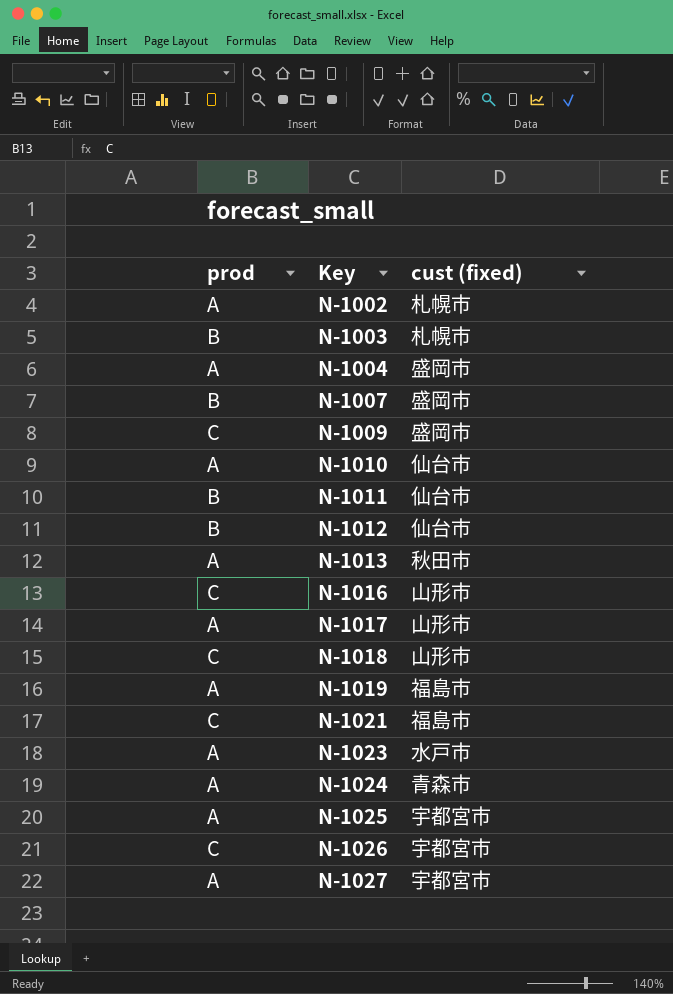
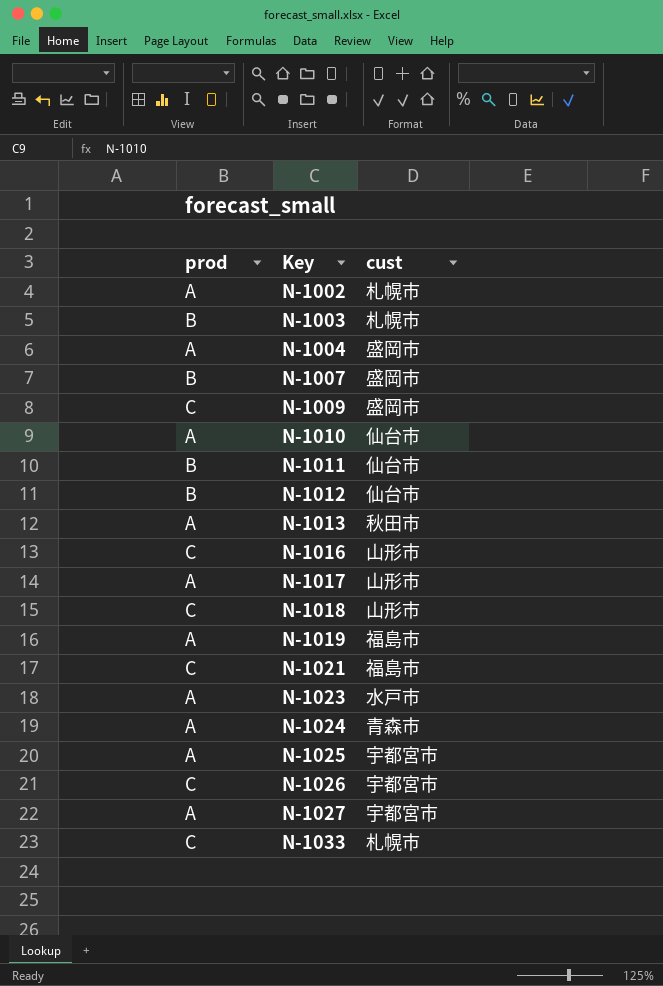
column name: cust (fixed) -> cust
row N-1033: none -> C | 札幌市

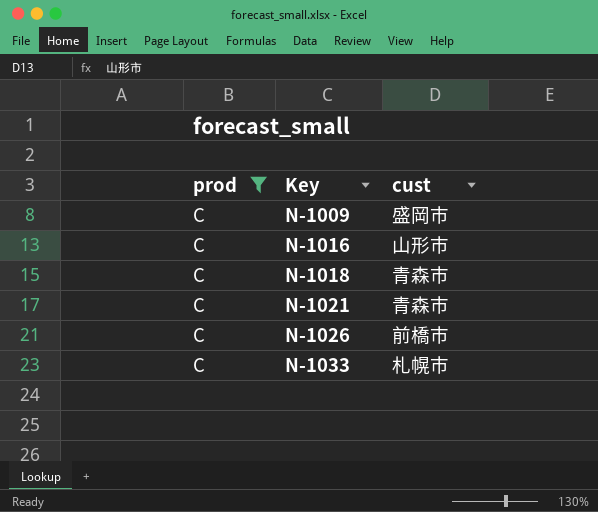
filter: none -> prod = C
N-1018 | cust: 山形市 -> 青森市
N-1021 | cust: 福島市 -> 青森市
N-1026 | cust: 宇都宮市 -> 前橋市

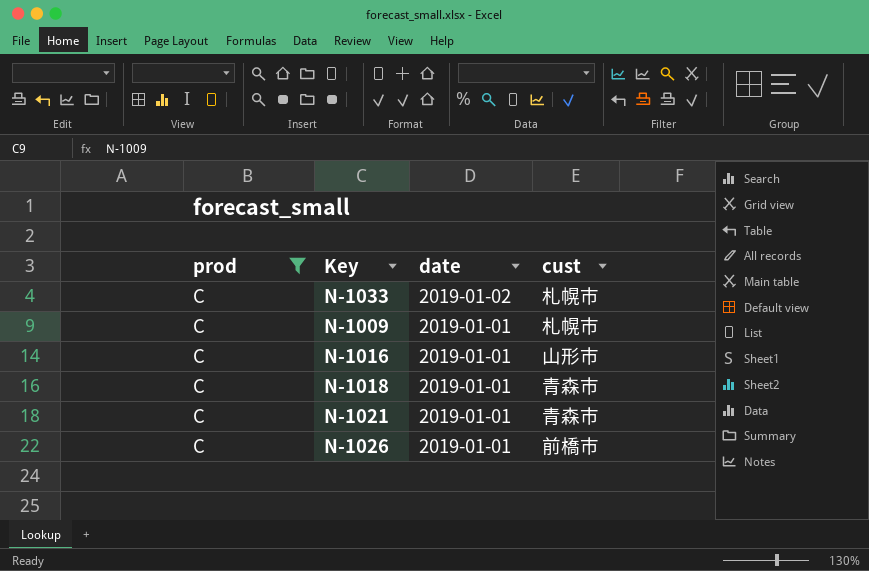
row order: Key ascending -> date descending
column date | position: none -> 3
N-1009 | cust: 盛岡市 -> 札幌市

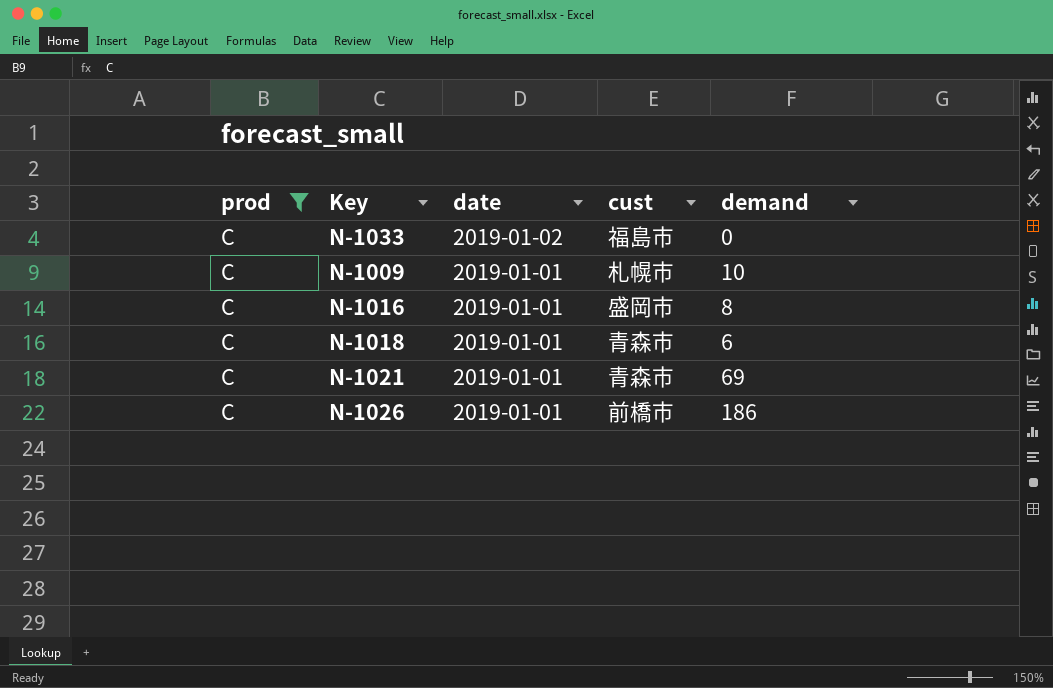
column demand | position: none -> 5
N-1033 | cust: 札幌市 -> 福島市
N-1016 | cust: 山形市 -> 盛岡市

